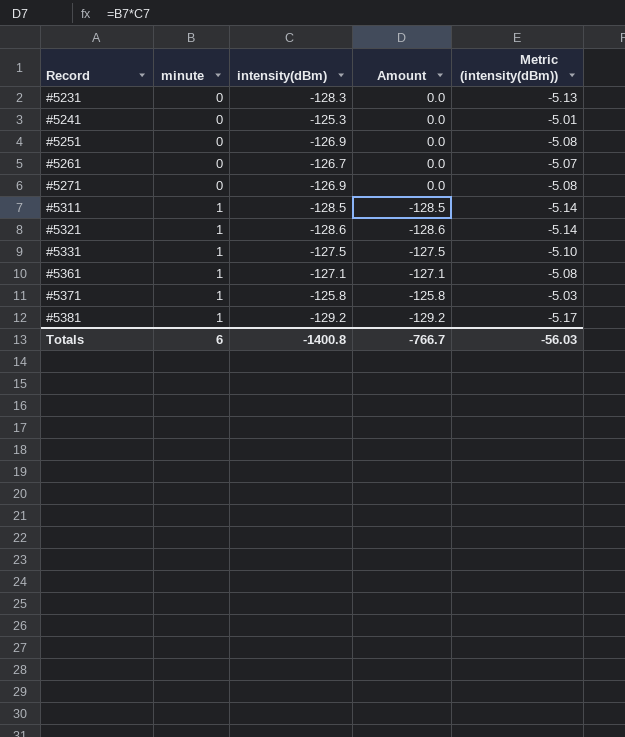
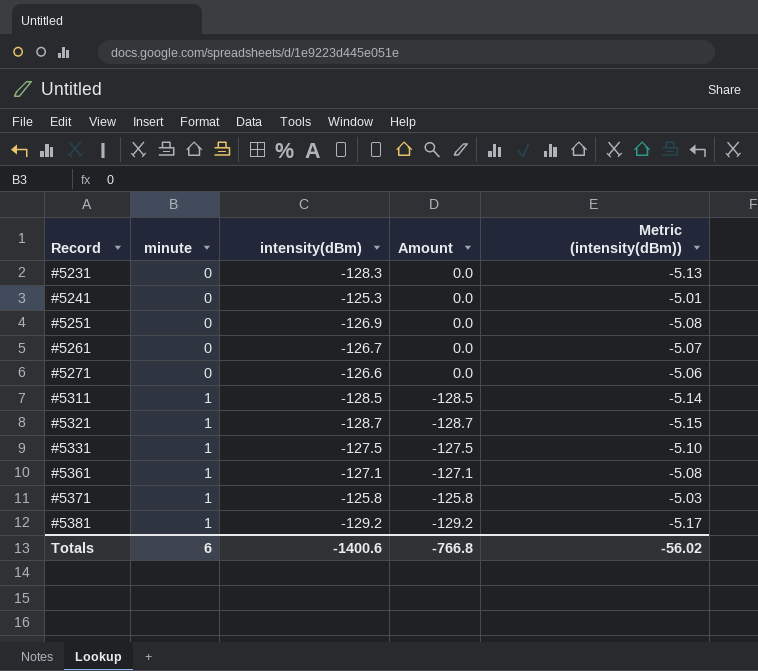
#5271 | intensity(dBm): -126.9 -> -126.6
#5271 | Metric (intensity(dBm)): -5.08 -> -5.06
#5321 | intensity(dBm): -128.6 -> -128.7
#5321 | Amount: -128.6 -> -128.7
#5321 | Metric (intensity(dBm)): -5.14 -> -5.15
Totals | intensity(dBm): -1400.8 -> -1400.6
Totals | Amount: -766.7 -> -766.8
Totals | Metric (intensity(dBm)): -56.03 -> -56.02

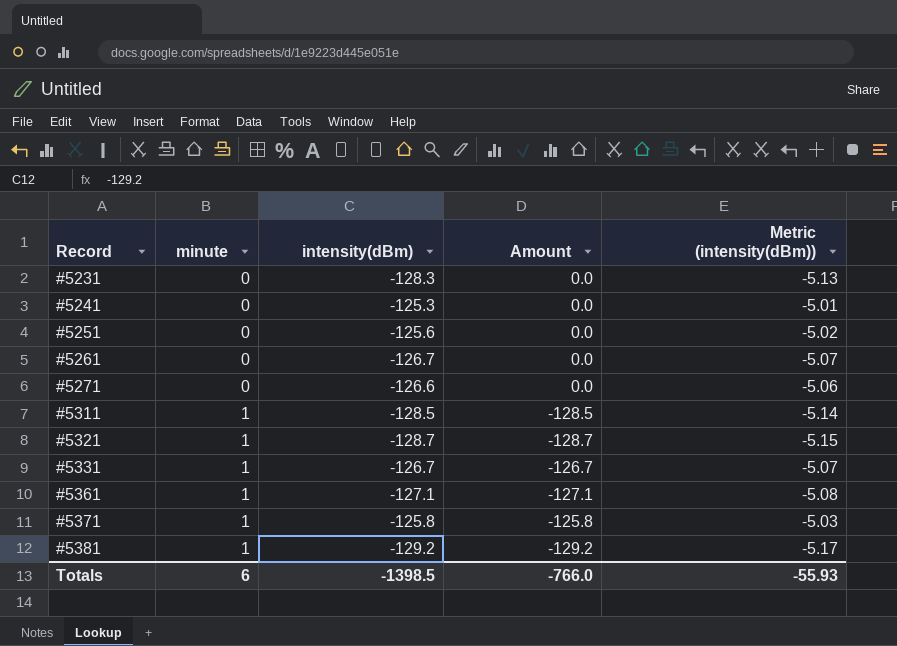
#5251 | intensity(dBm): -126.9 -> -125.6
#5251 | Metric (intensity(dBm)): -5.08 -> -5.02
#5331 | intensity(dBm): -127.5 -> -126.7
#5331 | Amount: -127.5 -> -126.7
#5331 | Metric (intensity(dBm)): -5.10 -> -5.07
Totals | intensity(dBm): -1400.6 -> -1398.5
Totals | Amount: -766.8 -> -766.0
Totals | Metric (intensity(dBm)): -56.02 -> -55.93

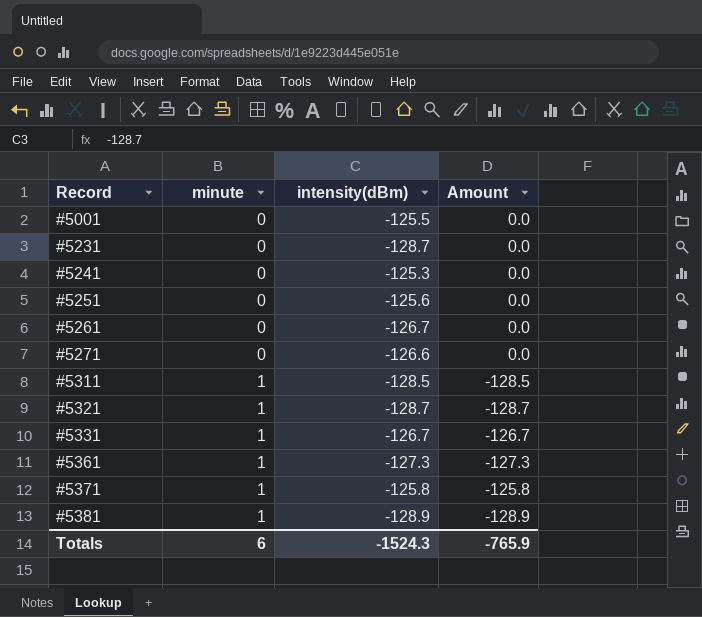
column Metric (intensity(dBm)) | formula: [intensity(dBm)] * 0.04 -> none
row #5001: none -> 0 | -125.5 | 0.0
#5231 | intensity(dBm): -128.3 -> -128.7
#5361 | intensity(dBm): -127.1 -> -127.3
#5361 | Amount: -127.1 -> -127.3
#5381 | intensity(dBm): -129.2 -> -128.9
#5381 | Amount: -129.2 -> -128.9
Totals | intensity(dBm): -1398.5 -> -1524.3
Totals | Amount: -766.0 -> -765.9

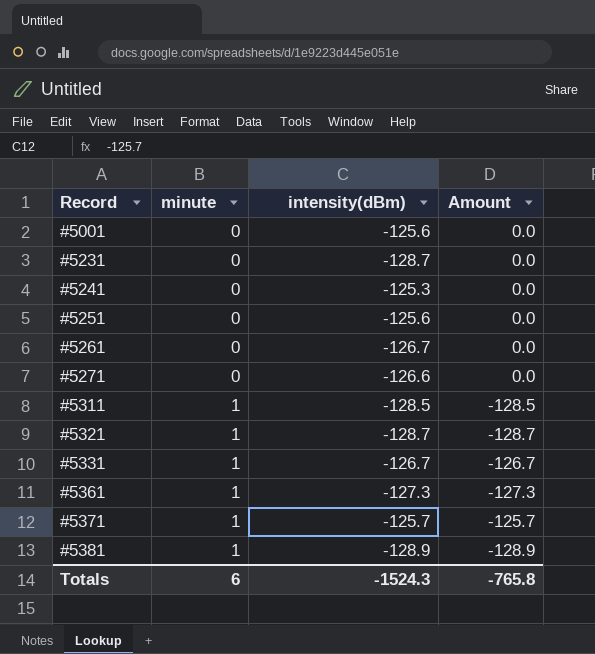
#5001 | intensity(dBm): -125.5 -> -125.6
#5371 | intensity(dBm): -125.8 -> -125.7
#5371 | Amount: -125.8 -> -125.7
Totals | Amount: -765.9 -> -765.8

